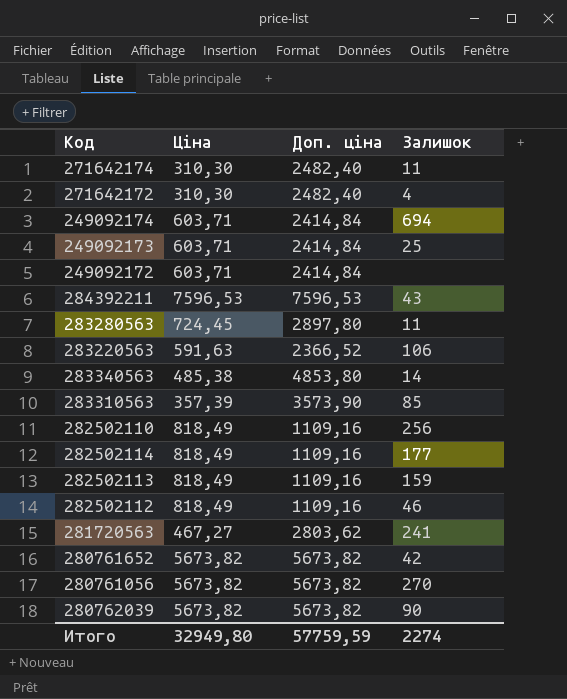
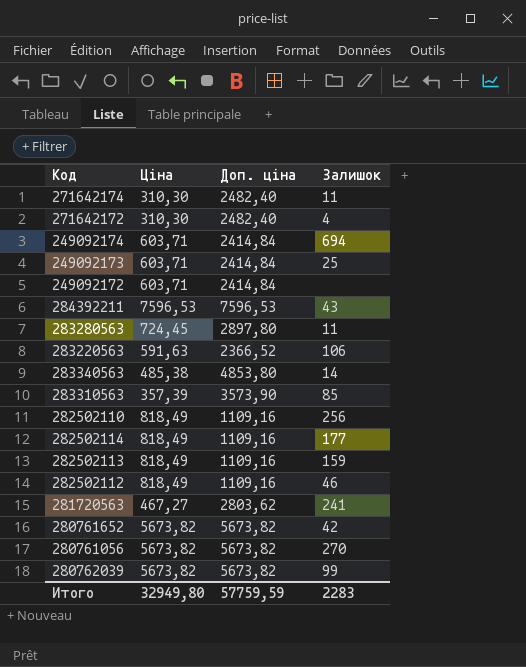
280762039 | Залишок: 90 -> 99
Итого | Залишок: 2274 -> 2283

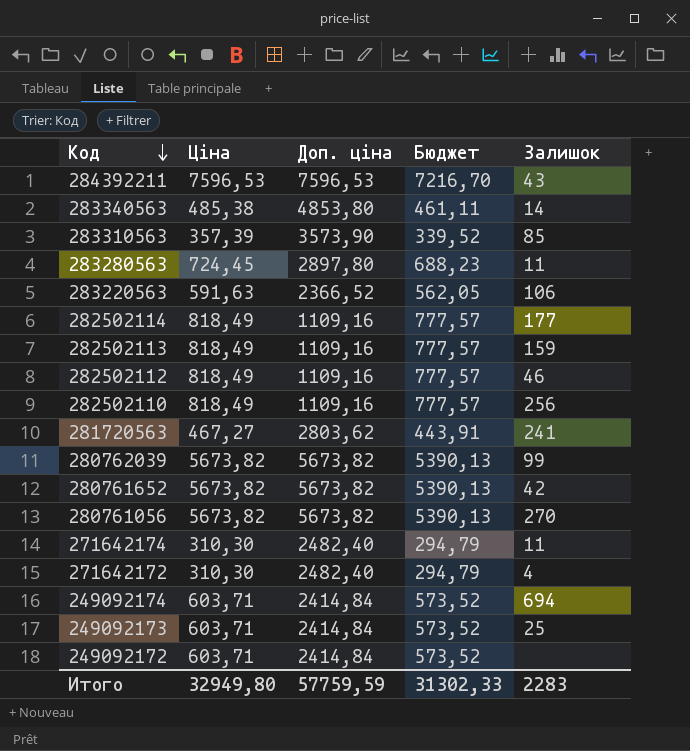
row order: none -> Код descending
column Бюджет | formula: none -> [Ціна] * 0,95

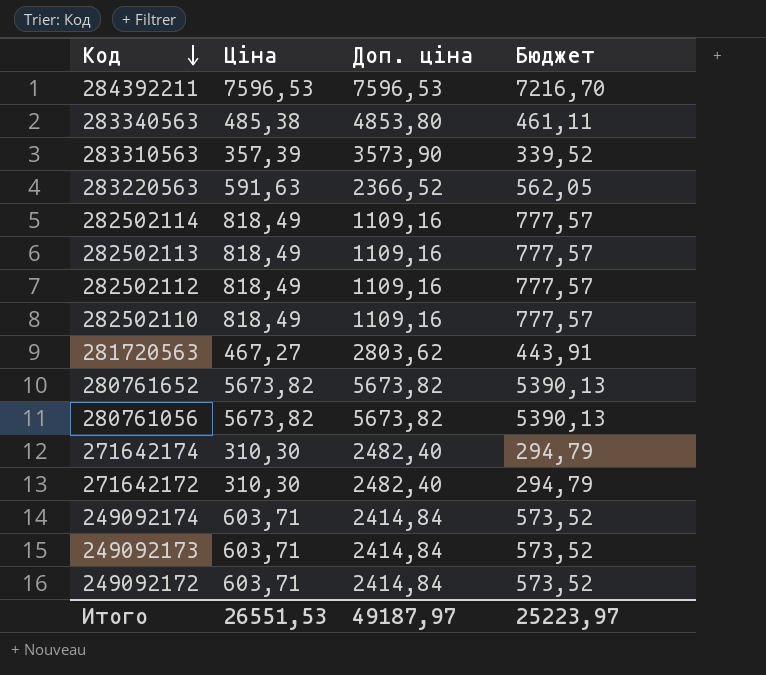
column Залишок | position: 5 -> none
row 283280563: 724,45 | 2897,80 | 688,23 | 11 -> none
row 280762039: 5673,82 | 5673,82 | 5390,13 | 99 -> none
Итого | Ціна: 32949,80 -> 26551,53
Итого | Доп. ціна: 57759,59 -> 49187,97
Итого | Бюджет: 31302,33 -> 25223,97

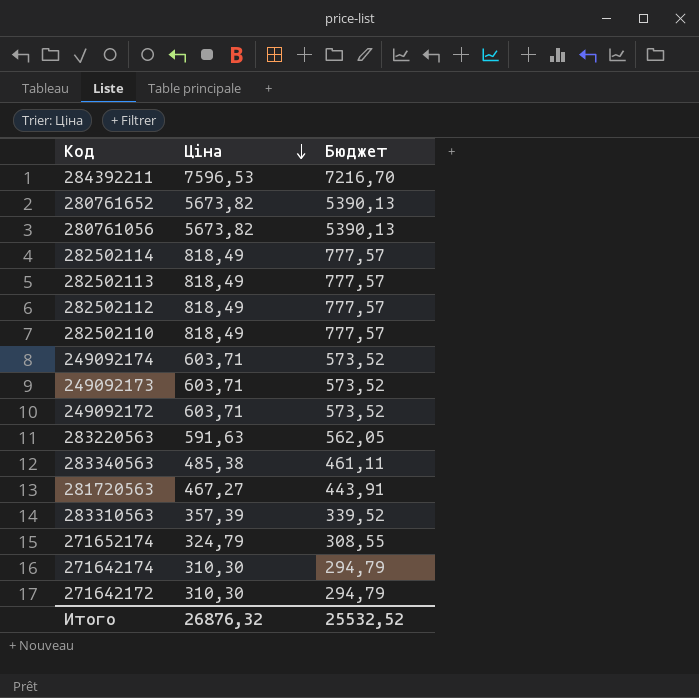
row order: Код descending -> Ціна descending
column Доп. ціна | position: 3 -> none
row 271652174: none -> 324,79 | 308,55
Итого | Ціна: 26551,53 -> 26876,32
Итого | Бюджет: 25223,97 -> 25532,52

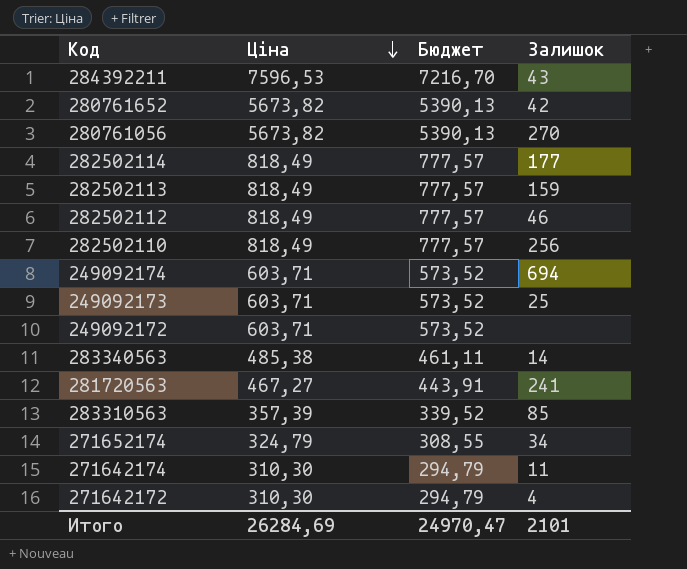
column Залишок | position: none -> 4
row 283220563: 591,63 | 562,05 -> none
Итого | Ціна: 26876,32 -> 26284,69
Итого | Бюджет: 25532,52 -> 24970,47

